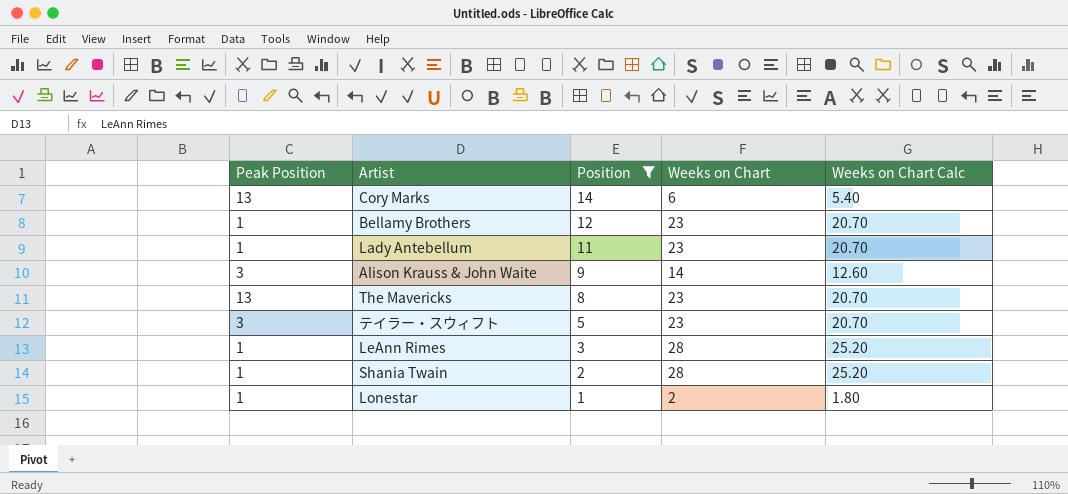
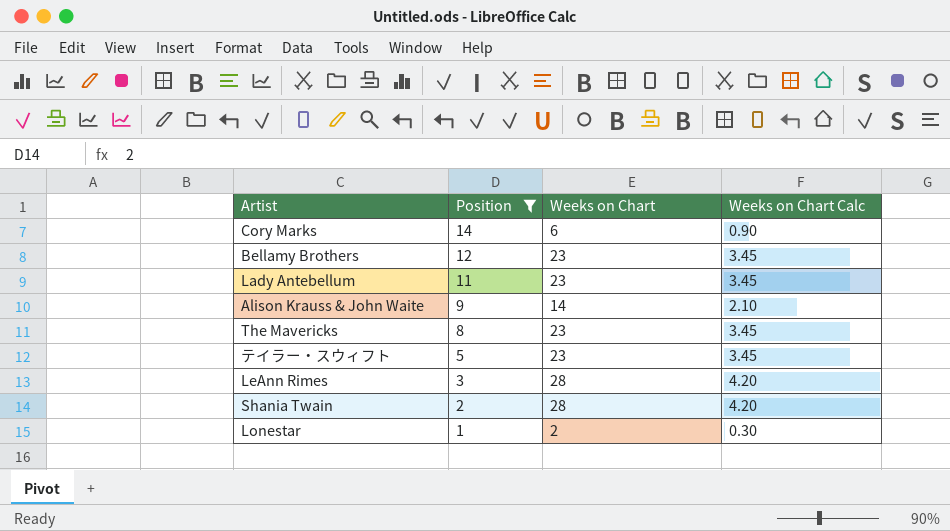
column Peak Position | position: 1 -> none
column Weeks on Chart Calc | formula: [Weeks on Chart] * 0.9 -> [Weeks on Chart] * 0.15

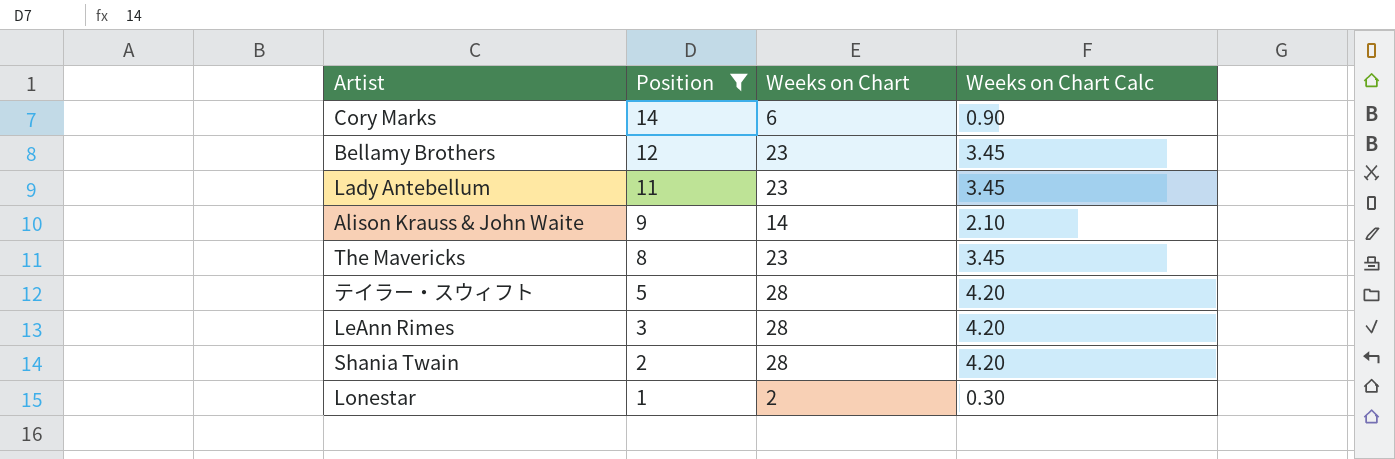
テイラー・スウィフト | Weeks on Chart: 23 -> 28
テイラー・スウィフト | Weeks on Chart Calc: 3.45 -> 4.20

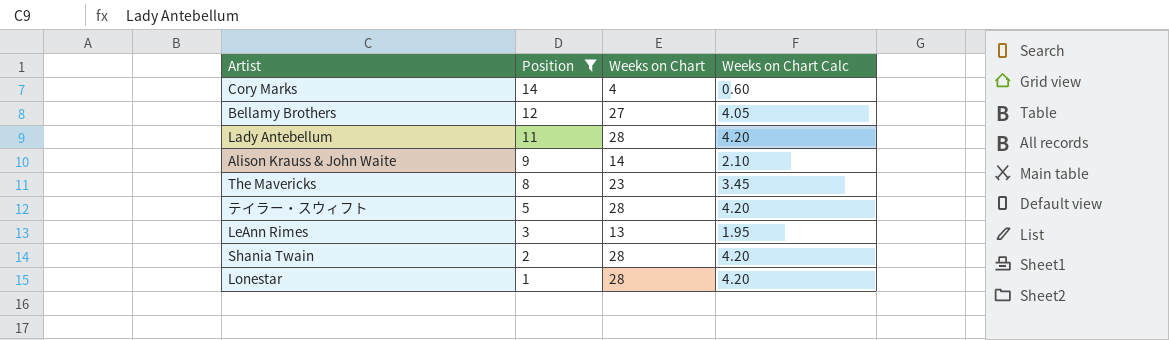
Cory Marks | Weeks on Chart: 6 -> 4
Cory Marks | Weeks on Chart Calc: 0.90 -> 0.60
Bellamy Brothers | Weeks on Chart: 23 -> 27
Bellamy Brothers | Weeks on Chart Calc: 3.45 -> 4.05
Lady Antebellum | Weeks on Chart: 23 -> 28
Lady Antebellum | Weeks on Chart Calc: 3.45 -> 4.20
LeAnn Rimes | Weeks on Chart: 28 -> 13
LeAnn Rimes | Weeks on Chart Calc: 4.20 -> 1.95
Lonestar | Weeks on Chart: 2 -> 28
Lonestar | Weeks on Chart Calc: 0.30 -> 4.20

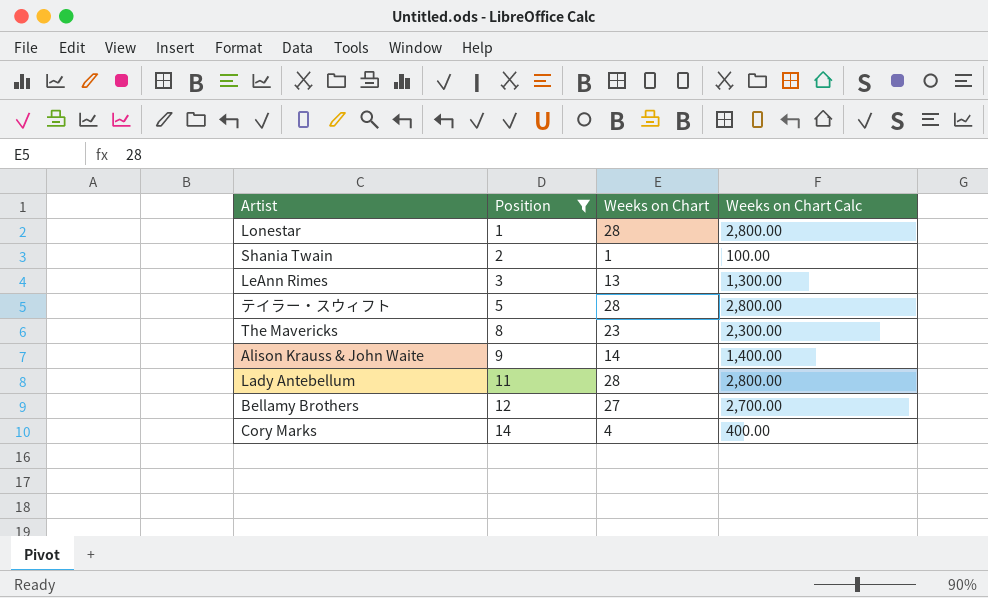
row order: Position descending -> Position ascending
column Weeks on Chart Calc | formula: [Weeks on Chart] * 0.15 -> [Weeks on Chart] * 100
Shania Twain | Weeks on Chart: 28 -> 1

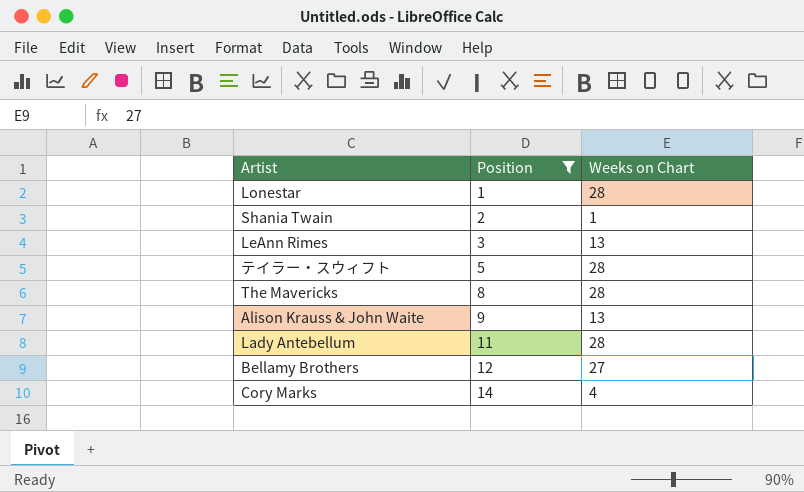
column Weeks on Chart Calc | formula: [Weeks on Chart] * 100 -> none
The Mavericks | Weeks on Chart: 23 -> 28
Alison Krauss & John Waite | Weeks on Chart: 14 -> 13

